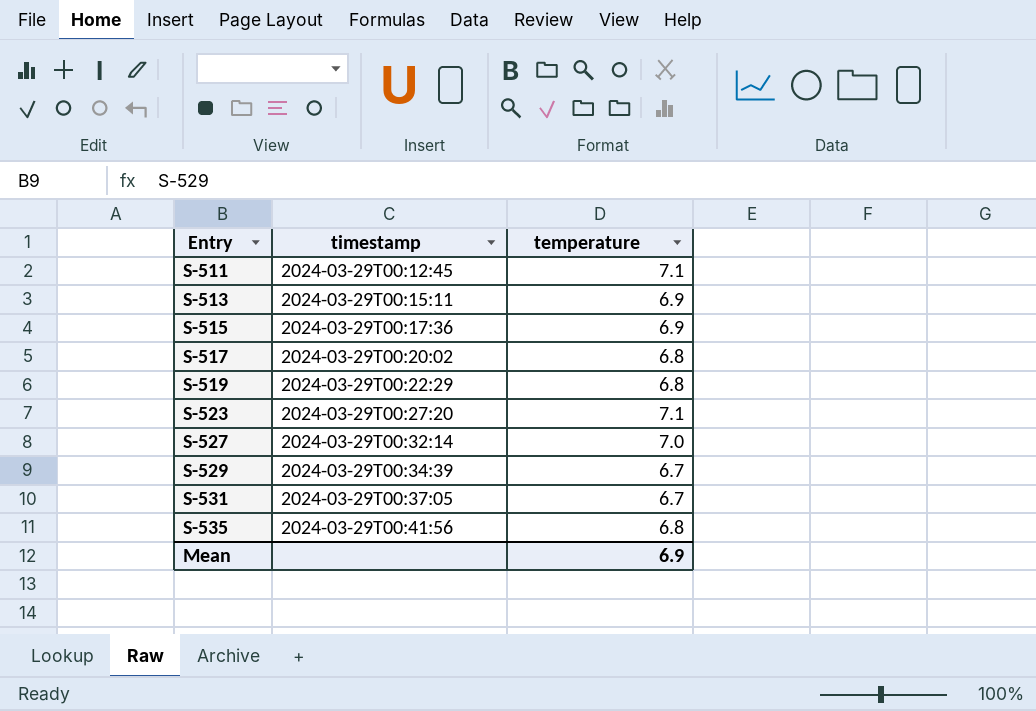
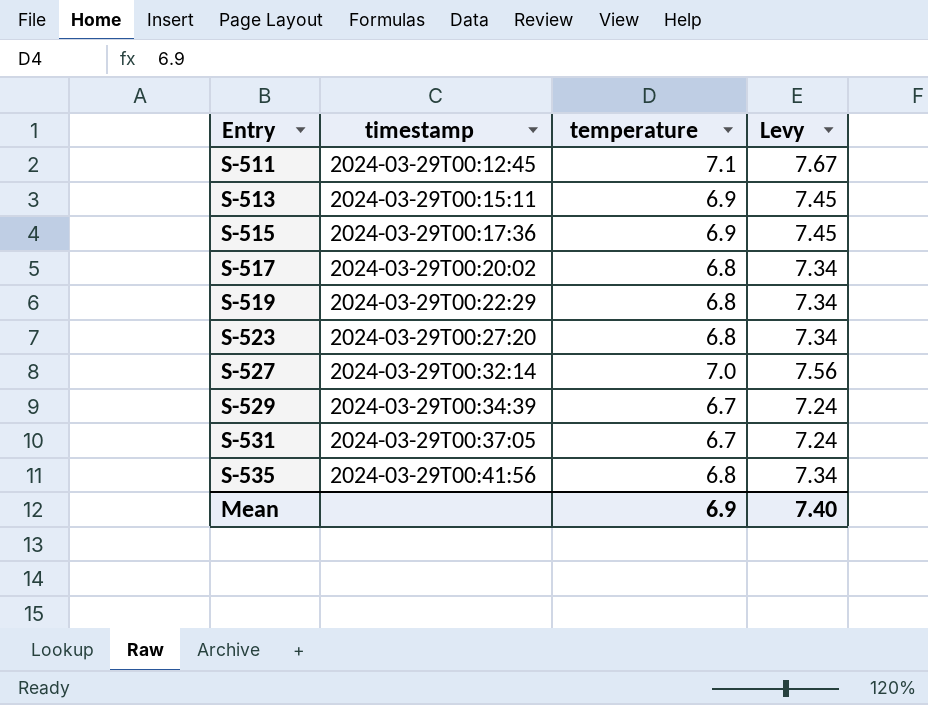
column Levy | formula: none -> [temperature] * 1.08
S-523 | temperature: 7.1 -> 6.8

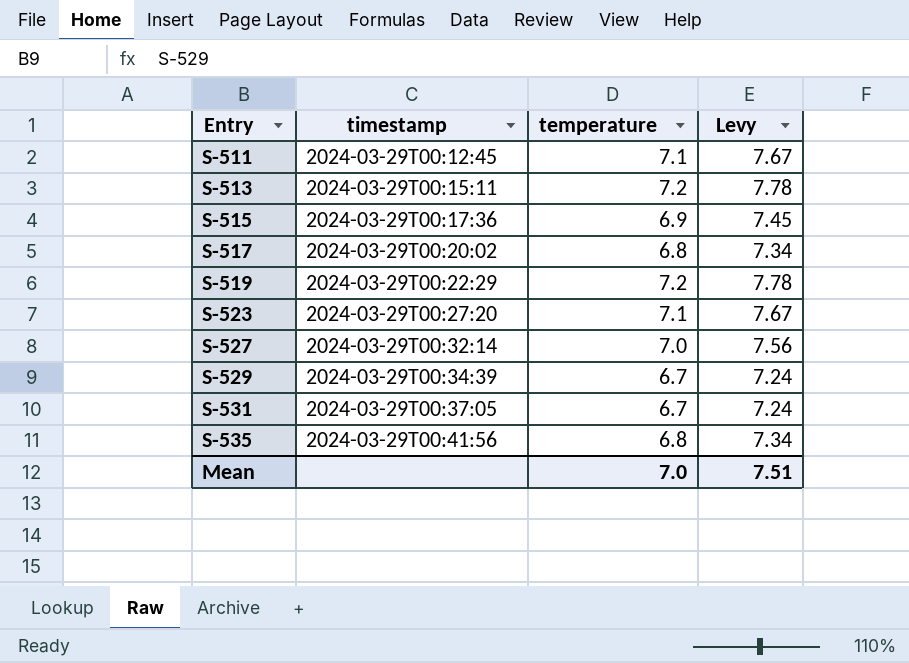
S-513 | temperature: 6.9 -> 7.2
S-513 | Levy: 7.45 -> 7.78
S-519 | temperature: 6.8 -> 7.2
S-519 | Levy: 7.34 -> 7.78
S-523 | temperature: 6.8 -> 7.1
S-523 | Levy: 7.34 -> 7.67
Mean | temperature: 6.9 -> 7.0
Mean | Levy: 7.40 -> 7.51

